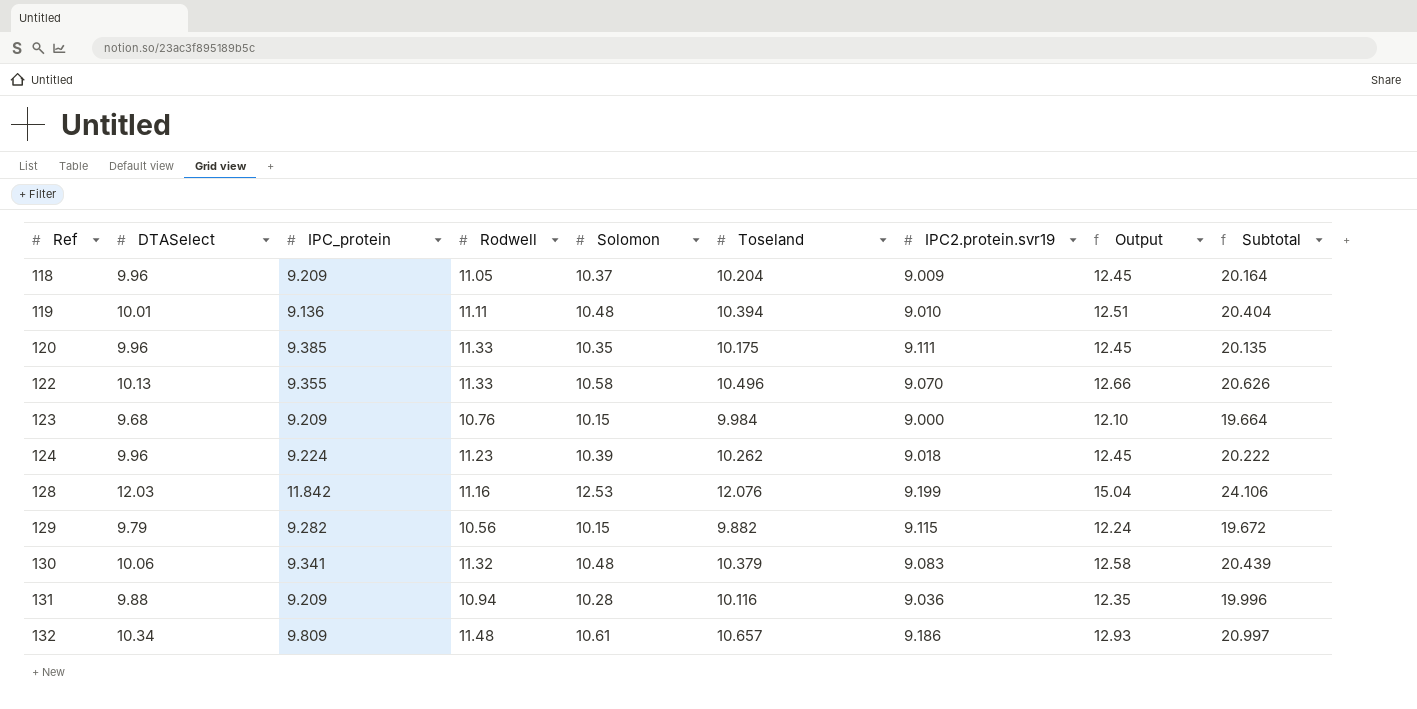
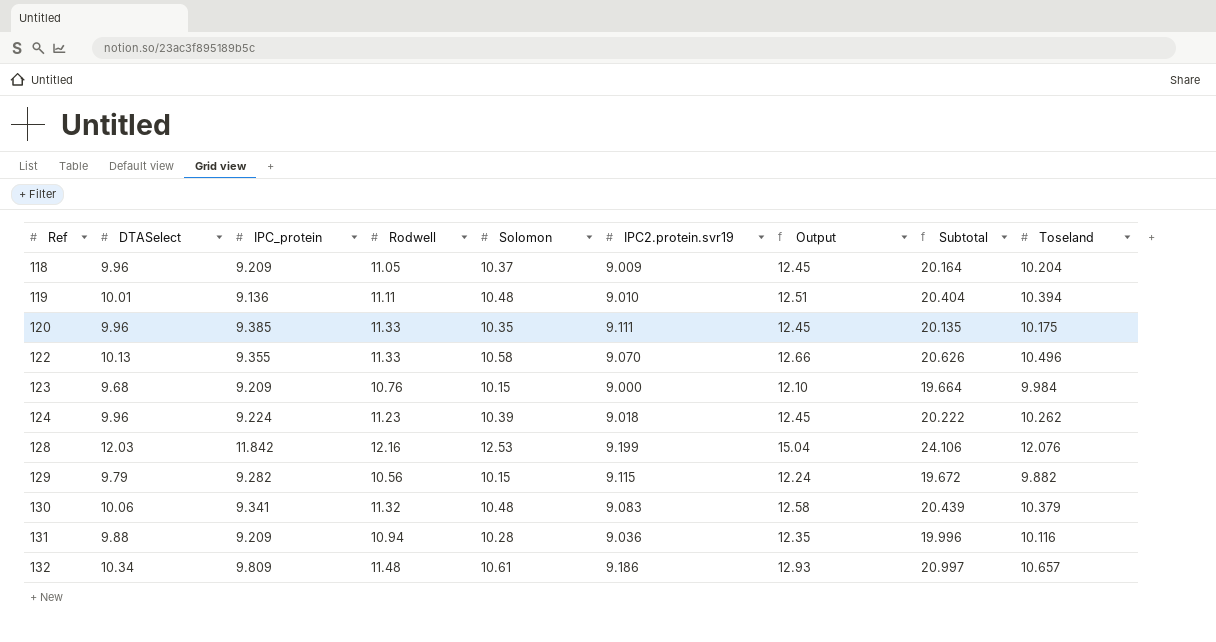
column Toseland | position: 6 -> 9
128 | Rodwell: 11.16 -> 12.16

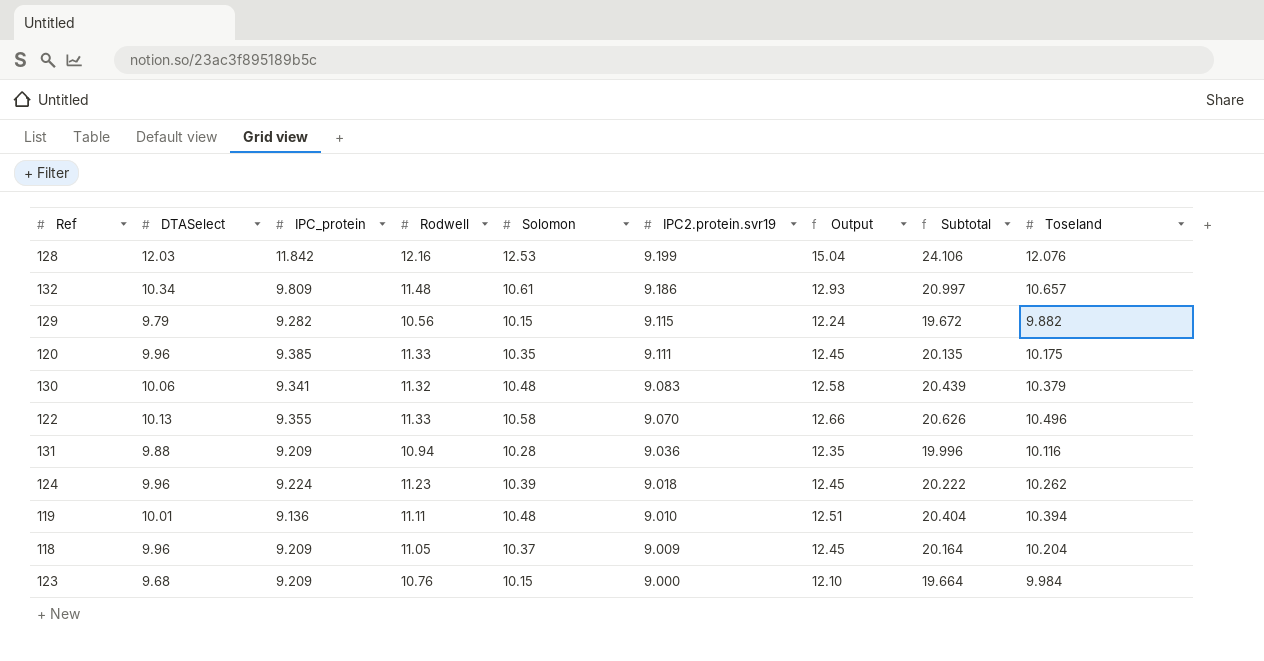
row order: Ref ascending -> IPC2.protein.svr19 descending

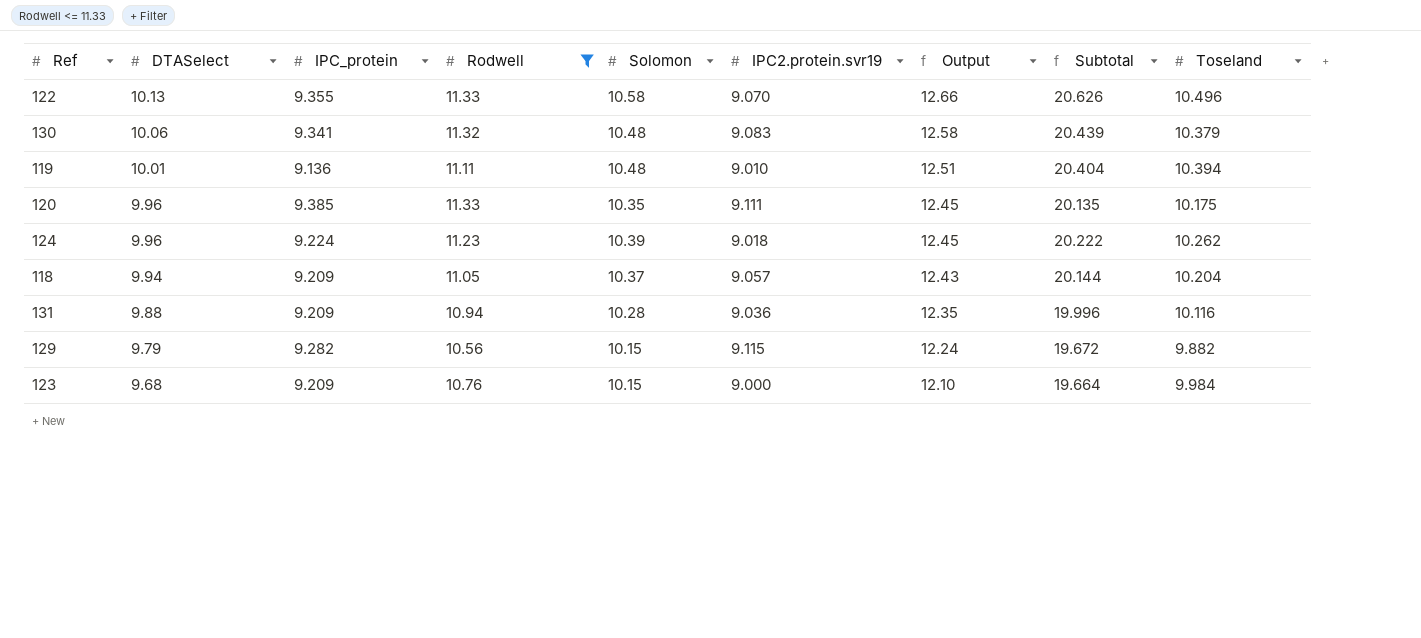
filter: none -> Rodwell <= 11.33
row order: IPC2.protein.svr19 descending -> DTASelect descending
118 | DTASelect: 9.96 -> 9.94
118 | IPC2.protein.svr19: 9.009 -> 9.057
118 | Output: 12.45 -> 12.43
118 | Subtotal: 20.164 -> 20.144

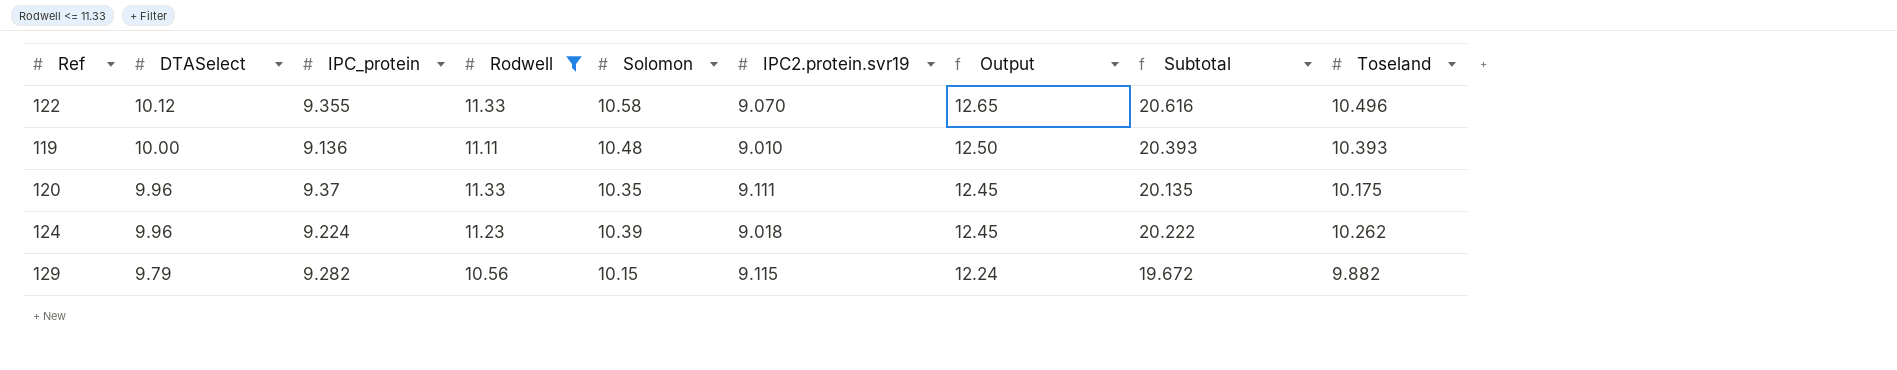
row 130: 10.06 | 9.341 | 11.32 | 10.48 | 9.083 | 12.58 | 20.439 | 10.379 -> none
row 118: 9.94 | 9.209 | 11.05 | 10.37 | 9.057 | 12.43 | 20.144 | 10.204 -> none
row 131: 9.88 | 9.209 | 10.94 | 10.28 | 9.036 | 12.35 | 19.996 | 10.116 -> none
row 123: 9.68 | 9.209 | 10.76 | 10.15 | 9.000 | 12.10 | 19.664 | 9.984 -> none
122 | DTASelect: 10.13 -> 10.12
122 | Output: 12.66 -> 12.65
122 | Subtotal: 20.626 -> 20.616
119 | DTASelect: 10.01 -> 10.00
119 | Output: 12.51 -> 12.50
119 | Subtotal: 20.404 -> 20.393
119 | Toseland: 10.394 -> 10.393
120 | IPC_protein: 9.385 -> 9.37

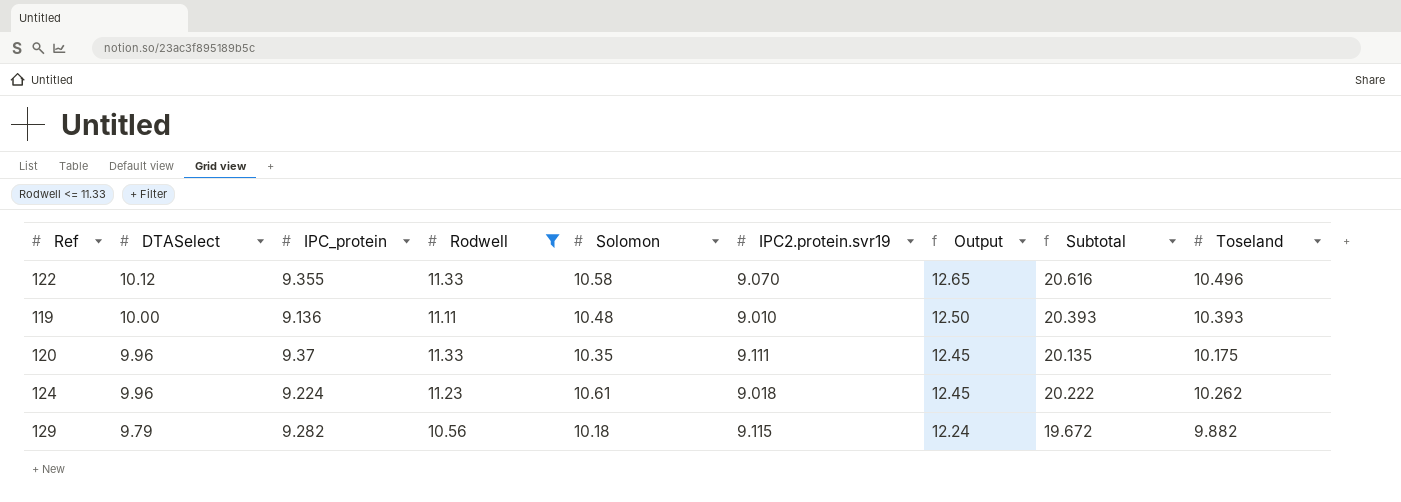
124 | Solomon: 10.39 -> 10.61
129 | Solomon: 10.15 -> 10.18

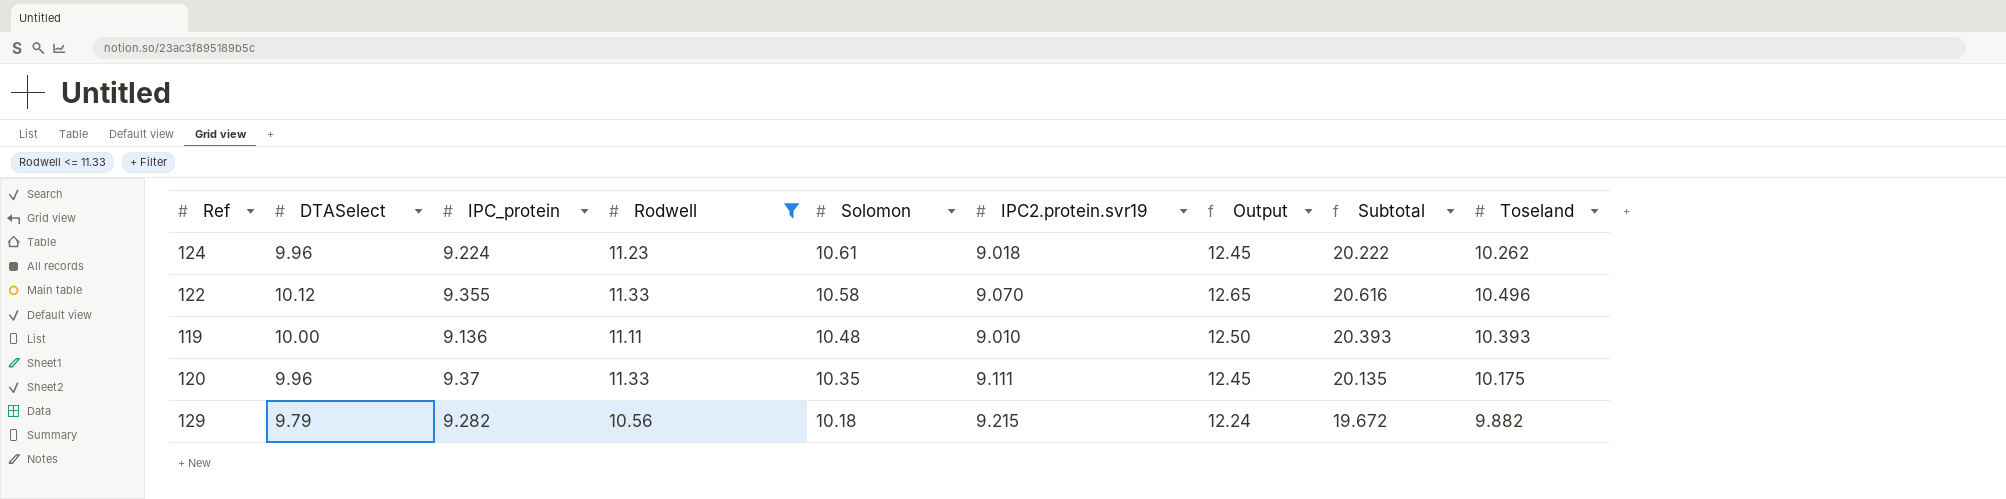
row order: DTASelect descending -> Solomon descending
129 | IPC2.protein.svr19: 9.115 -> 9.215

